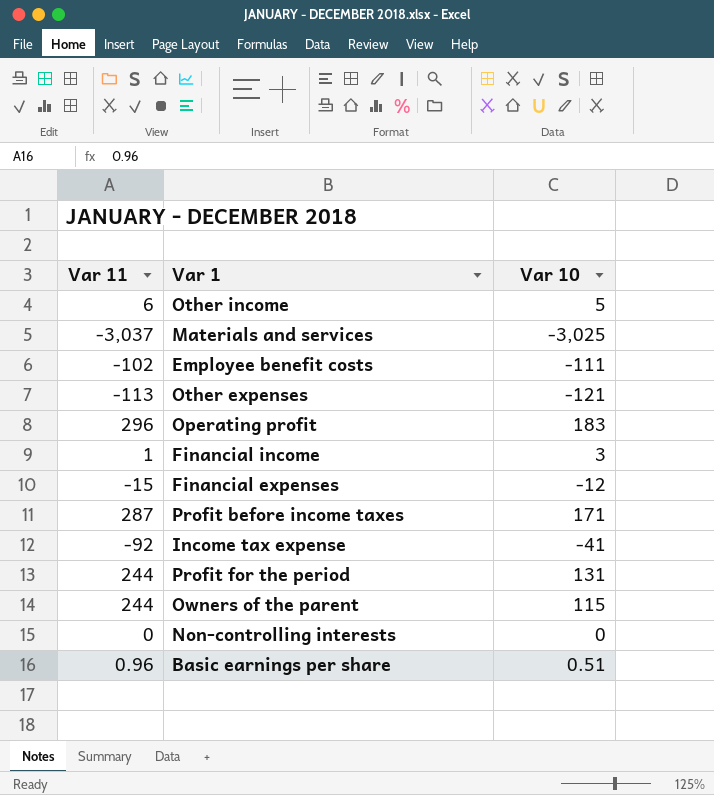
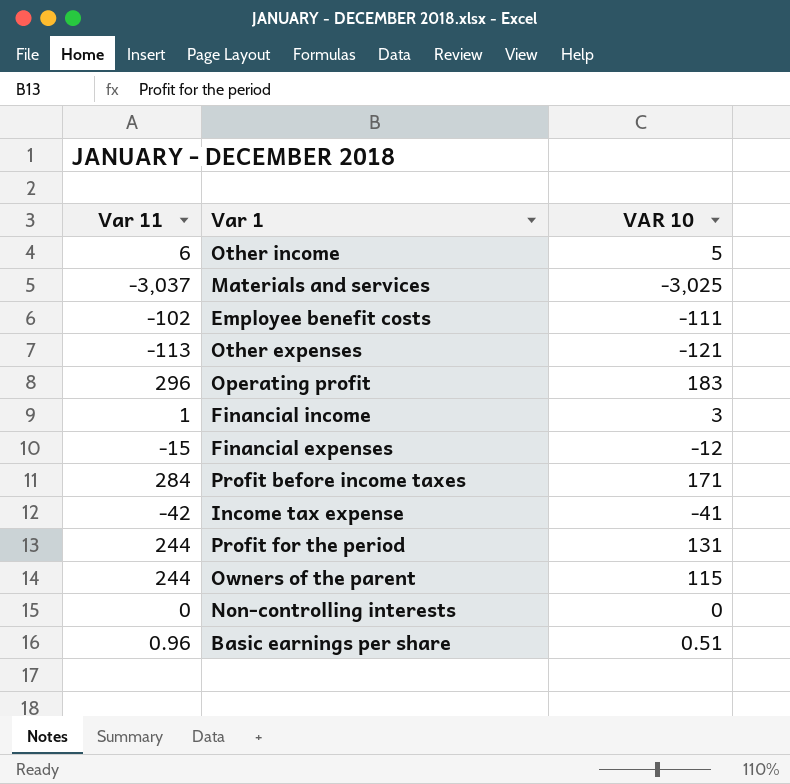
column name: Var 10 -> VAR 10
Profit before income taxes | Var 11: 287 -> 284
Income tax expense | Var 11: -92 -> -42

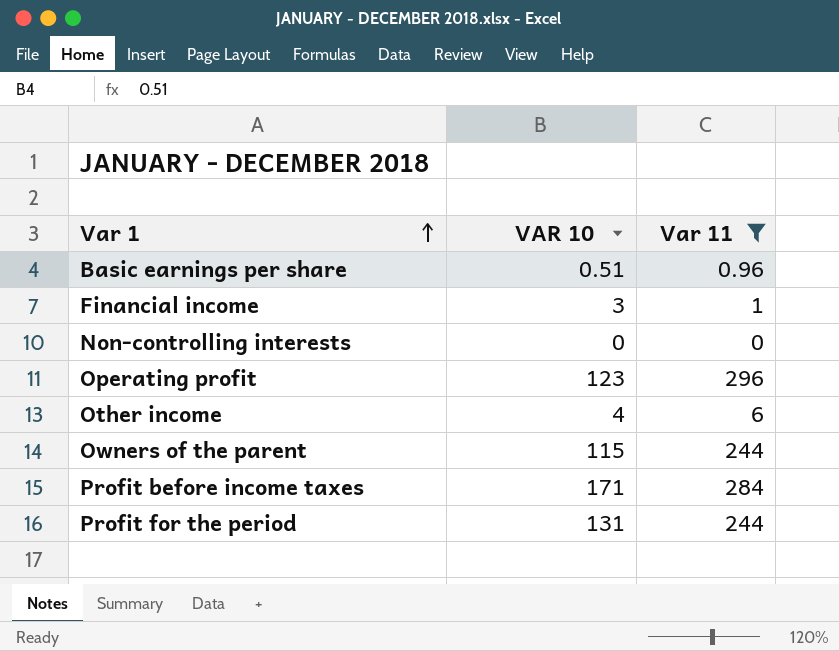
filter: none -> Var 11 >= 0
row order: none -> Var 1 ascending
column Var 11 | position: 1 -> 3
Operating profit | VAR 10: 183 -> 123
Other income | VAR 10: 5 -> 4

